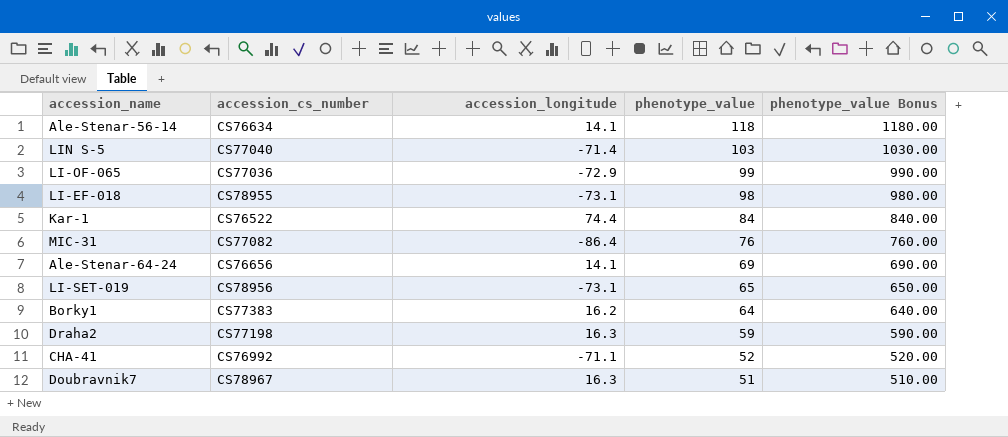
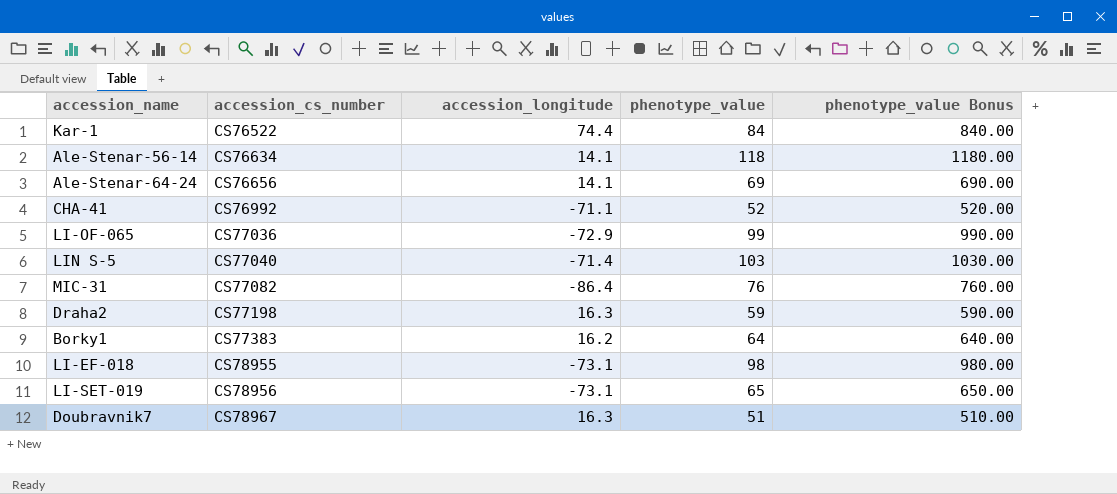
row order: phenotype_value descending -> accession_cs_number ascending

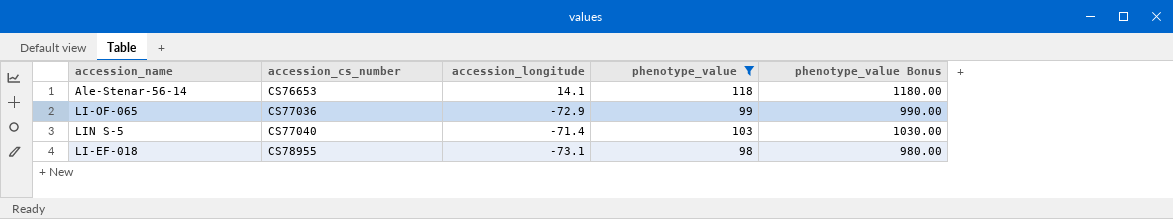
filter: none -> phenotype_value >= 98
Ale-Stenar-56-14 | accession_cs_number: CS76634 -> CS76653

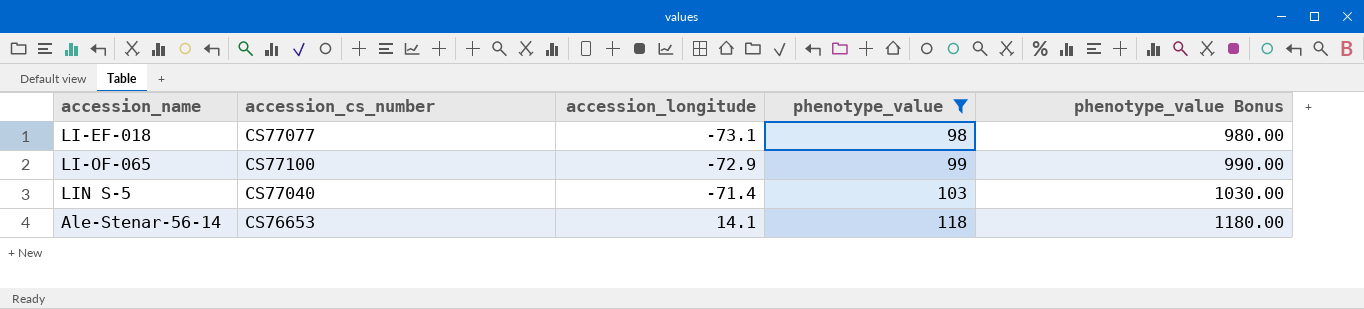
row order: accession_cs_number ascending -> accession_longitude ascending
LI-EF-018 | accession_cs_number: CS78955 -> CS77077
LI-OF-065 | accession_cs_number: CS77036 -> CS77100

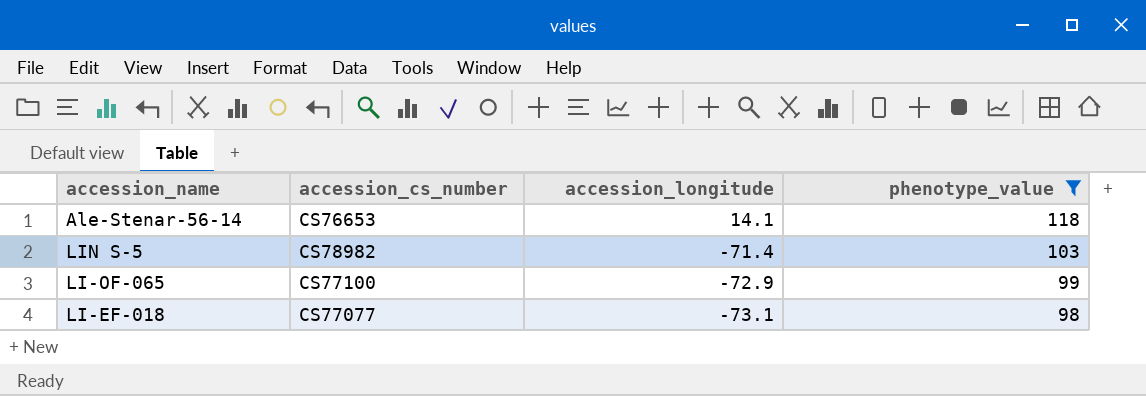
row order: accession_longitude ascending -> accession_longitude descending
column phenotype_value Bonus | formula: [phenotype_value] * 10 -> none
LIN S-5 | accession_cs_number: CS77040 -> CS78982

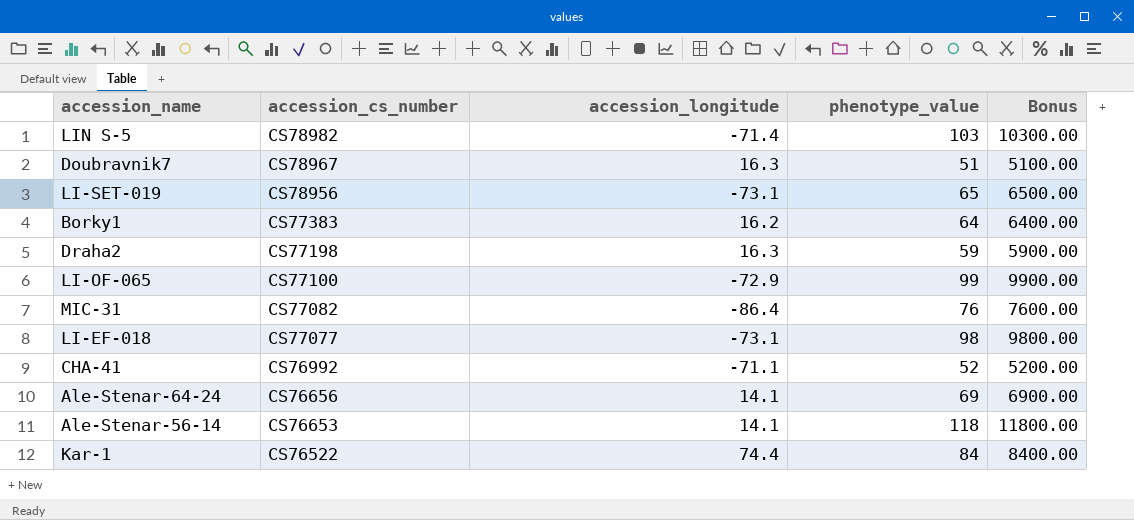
filter: phenotype_value >= 98 -> none
row order: accession_longitude descending -> accession_cs_number descending
column Bonus | formula: none -> [phenotype_value] * 100

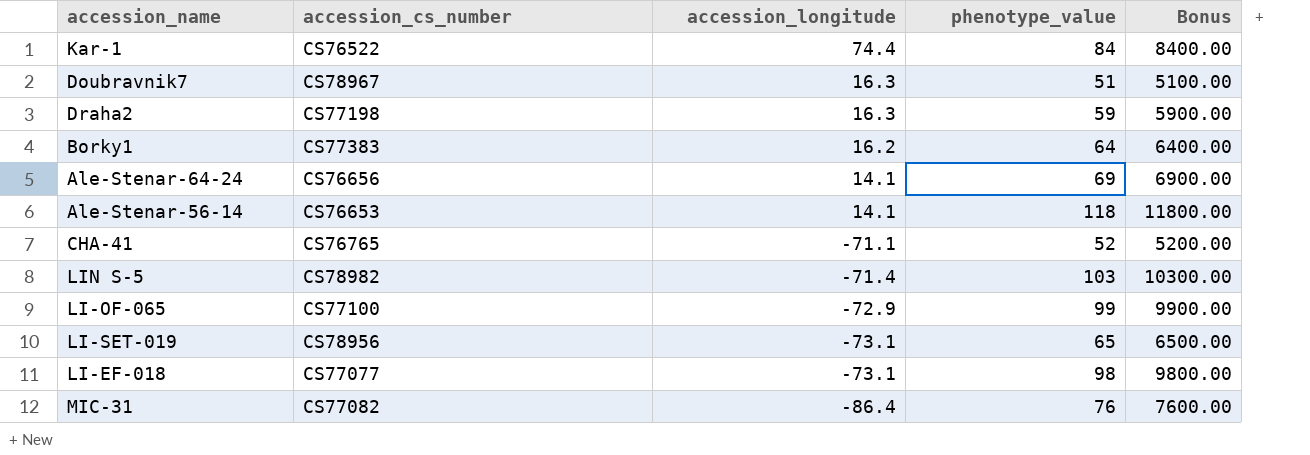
row order: accession_cs_number descending -> accession_longitude descending
CHA-41 | accession_cs_number: CS76992 -> CS76765

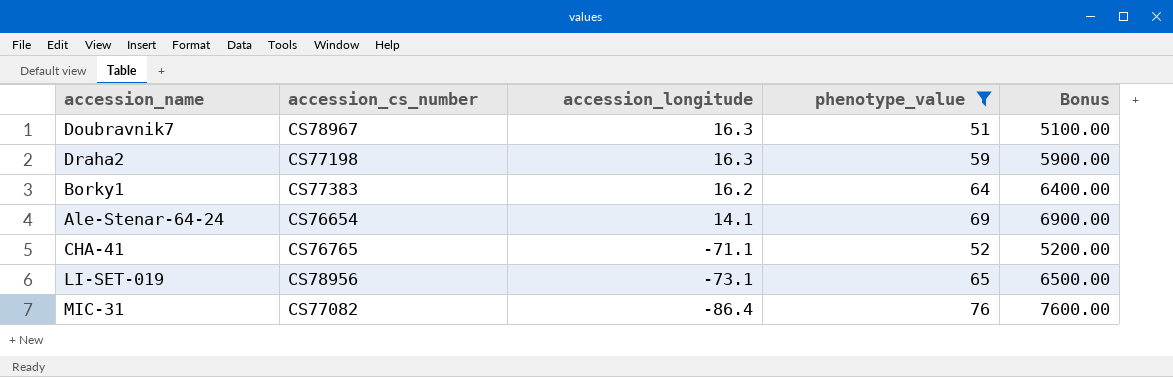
filter: none -> phenotype_value <= 76
Ale-Stenar-64-24 | accession_cs_number: CS76656 -> CS76654

